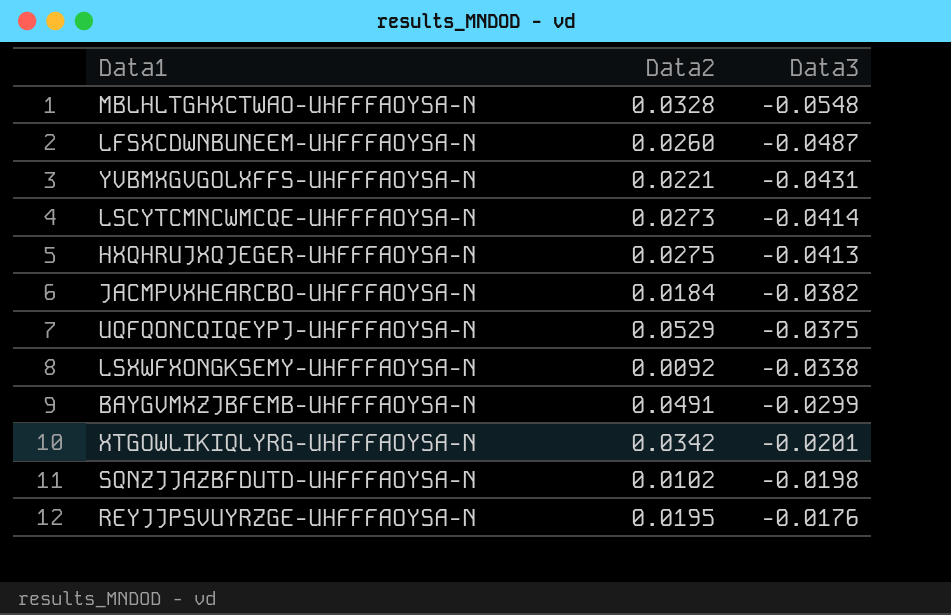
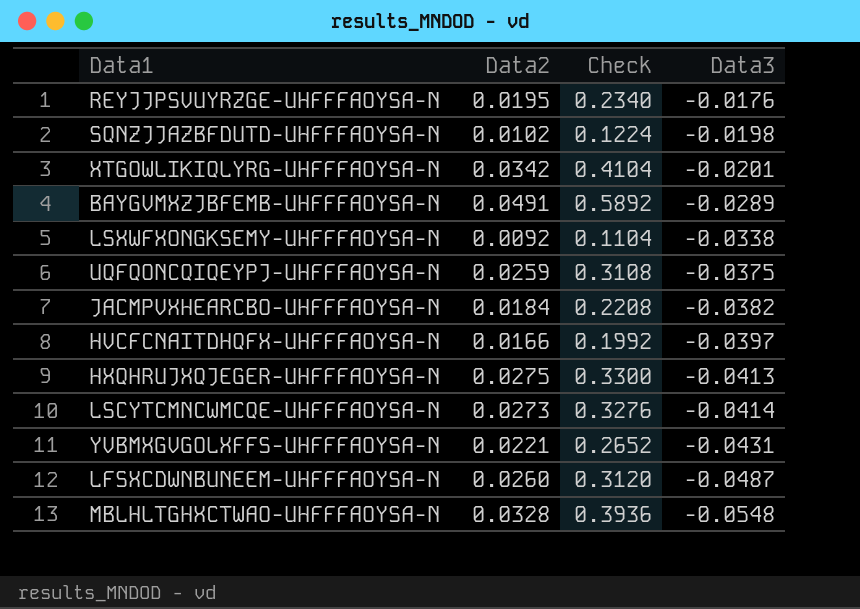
row order: Data3 ascending -> Data3 descending
column Check | formula: none -> [Data2] * 12
BAYGVMXZJBFEMB-UHFFFAOYSA-N | Data3: -0.0299 -> -0.0289
UQFQONCQIQEYPJ-UHFFFAOYSA-N | Data2: 0.0529 -> 0.0259
row HVCFCNAITDHQFX-UHFFFAOYSA-N: none -> 0.0166 | 0.1992 | -0.0397

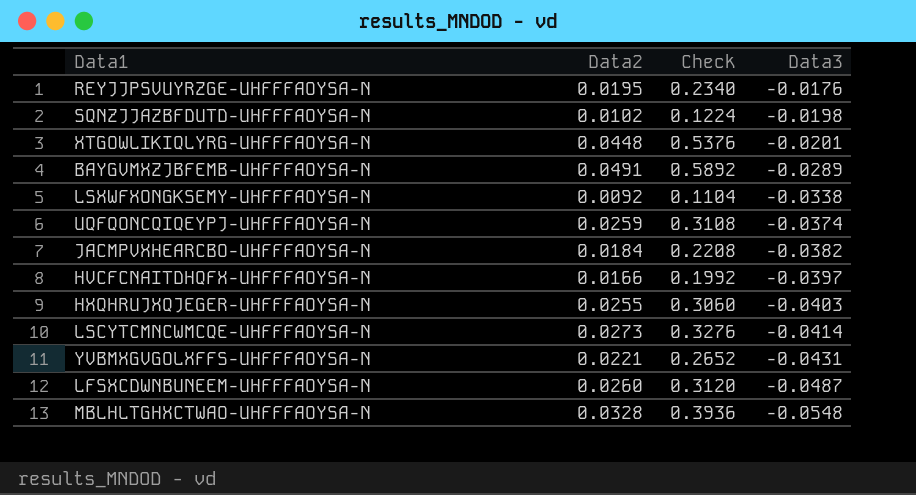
XTGOWLIKIQLYRG-UHFFFAOYSA-N | Data2: 0.0342 -> 0.0448
XTGOWLIKIQLYRG-UHFFFAOYSA-N | Check: 0.4104 -> 0.5376
UQFQONCQIQEYPJ-UHFFFAOYSA-N | Data3: -0.0375 -> -0.0374
HXQHRUJXQJEGER-UHFFFAOYSA-N | Data2: 0.0275 -> 0.0255
HXQHRUJXQJEGER-UHFFFAOYSA-N | Check: 0.3300 -> 0.3060
HXQHRUJXQJEGER-UHFFFAOYSA-N | Data3: -0.0413 -> -0.0403

